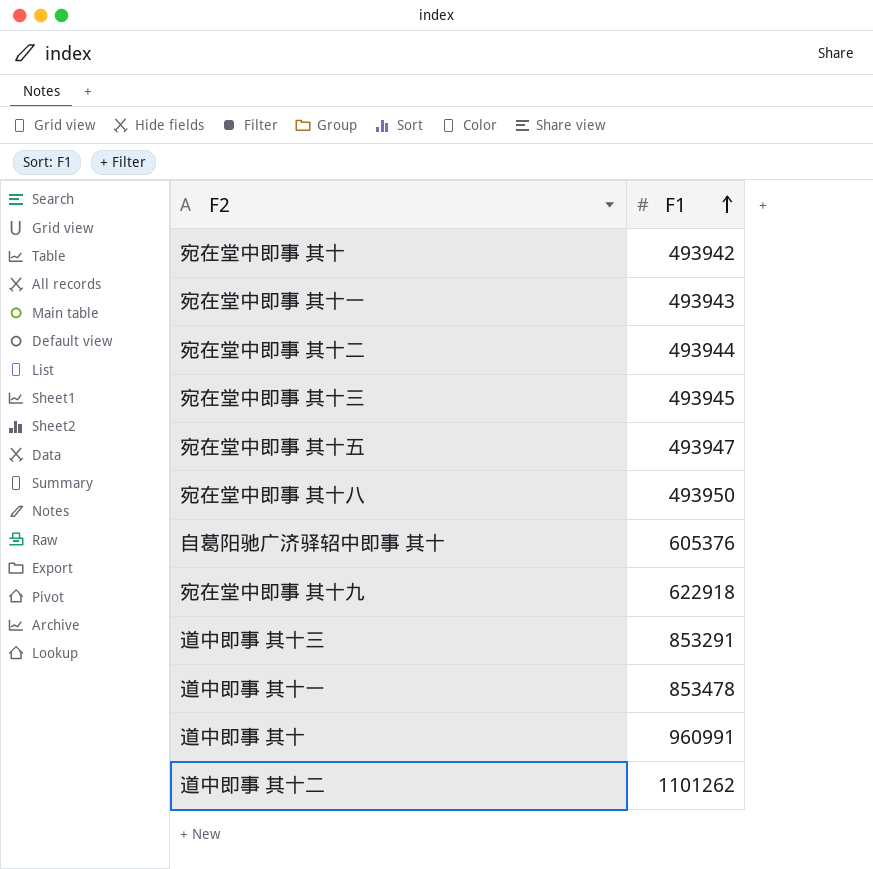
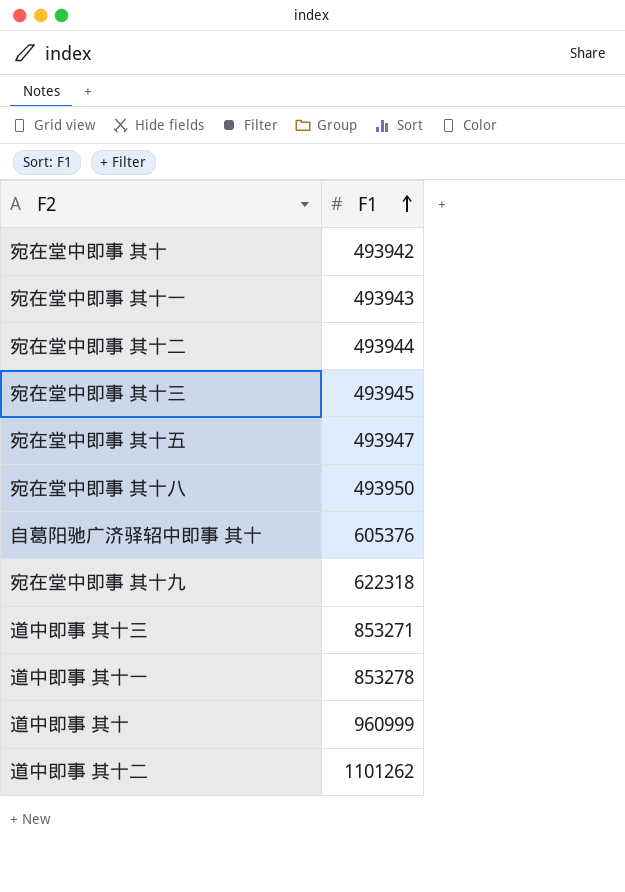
宛在堂中即事 其十九 | F1: 622918 -> 622318
道中即事 其十三 | F1: 853291 -> 853271
道中即事 其十一 | F1: 853478 -> 853278
道中即事 其十 | F1: 960991 -> 960999

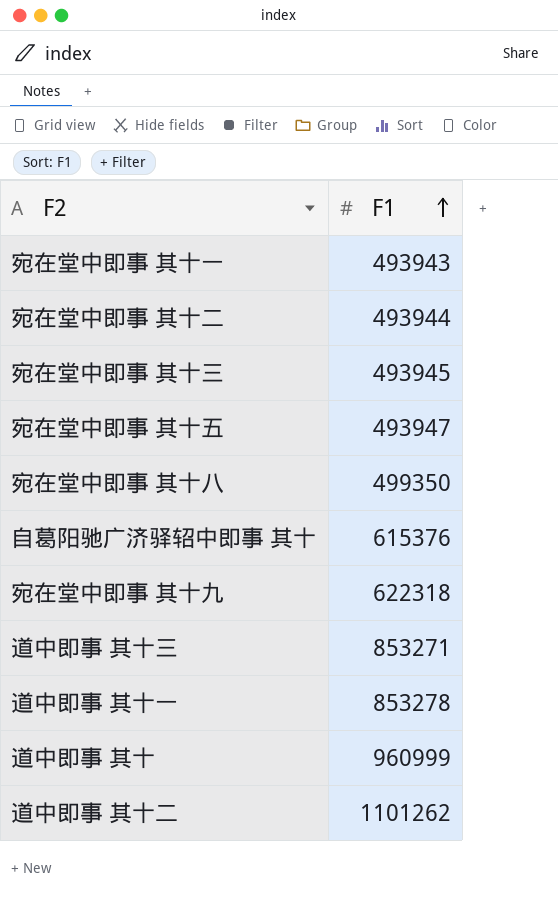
row 宛在堂中即事 其十: 493942 -> none
宛在堂中即事 其十八 | F1: 493950 -> 499350
自葛阳驰广济驿轺中即事 其十 | F1: 605376 -> 615376

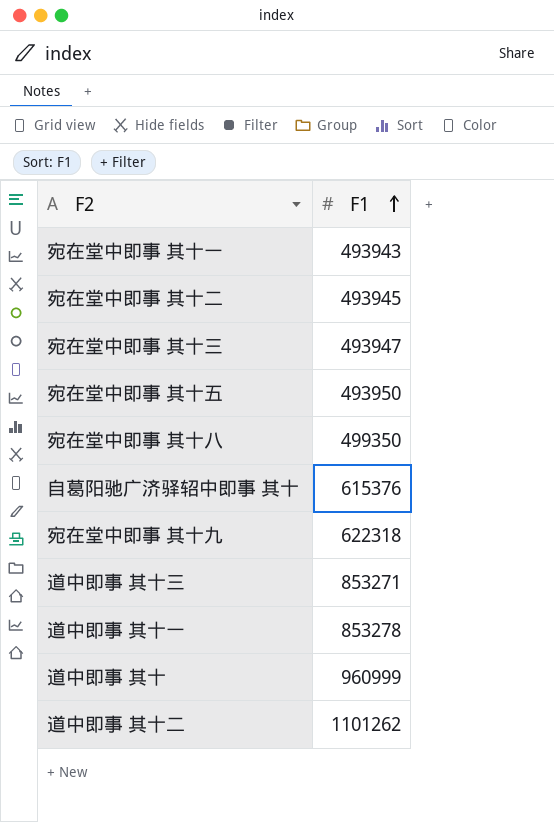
宛在堂中即事 其十二 | F1: 493944 -> 493945
宛在堂中即事 其十三 | F1: 493945 -> 493947
宛在堂中即事 其十五 | F1: 493947 -> 493950

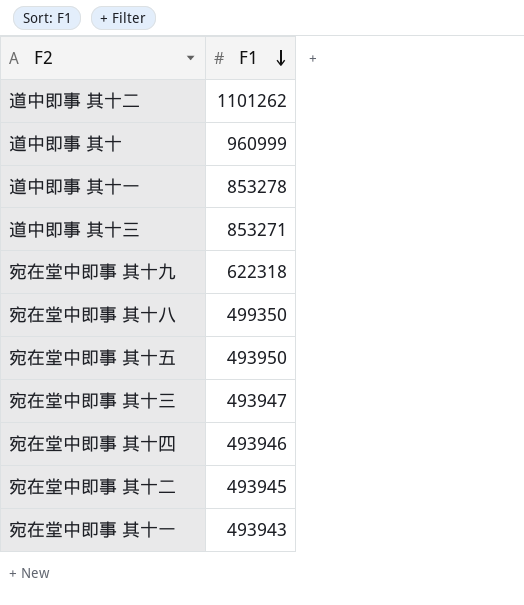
row order: F1 ascending -> F1 descending
row 自葛阳驰广济驿轺中即事 其十: 615376 -> none
row 宛在堂中即事 其十四: none -> 493946

